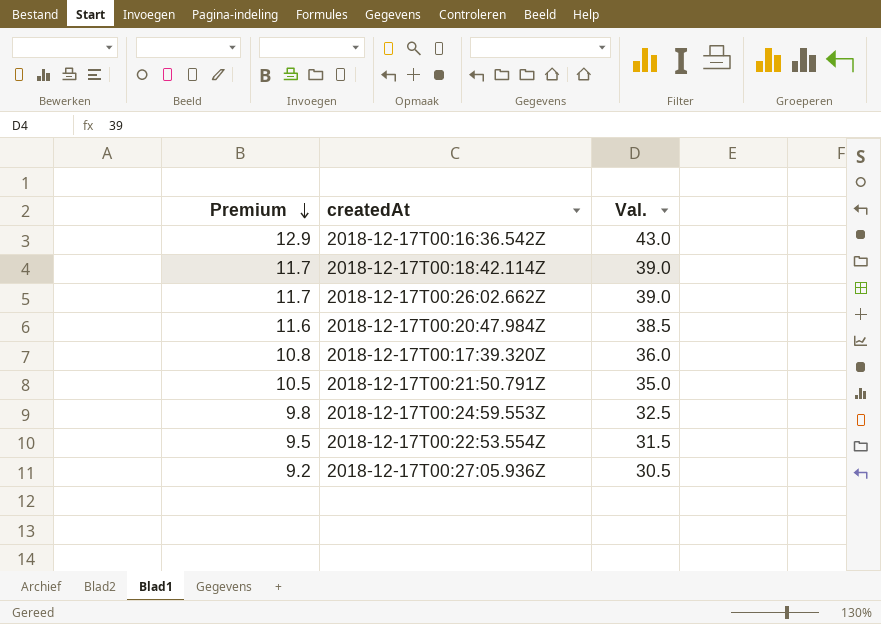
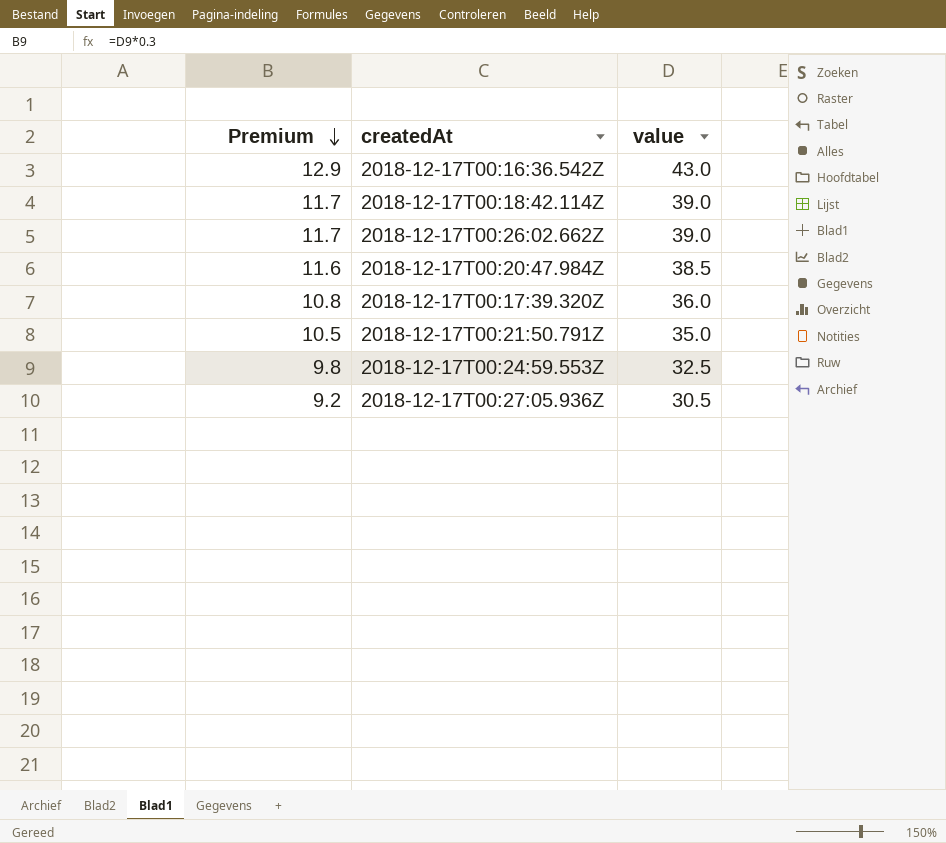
column name: Val. -> value
row 2018-12-17T00:22:53.554Z: 9.5 | 31.5 -> none

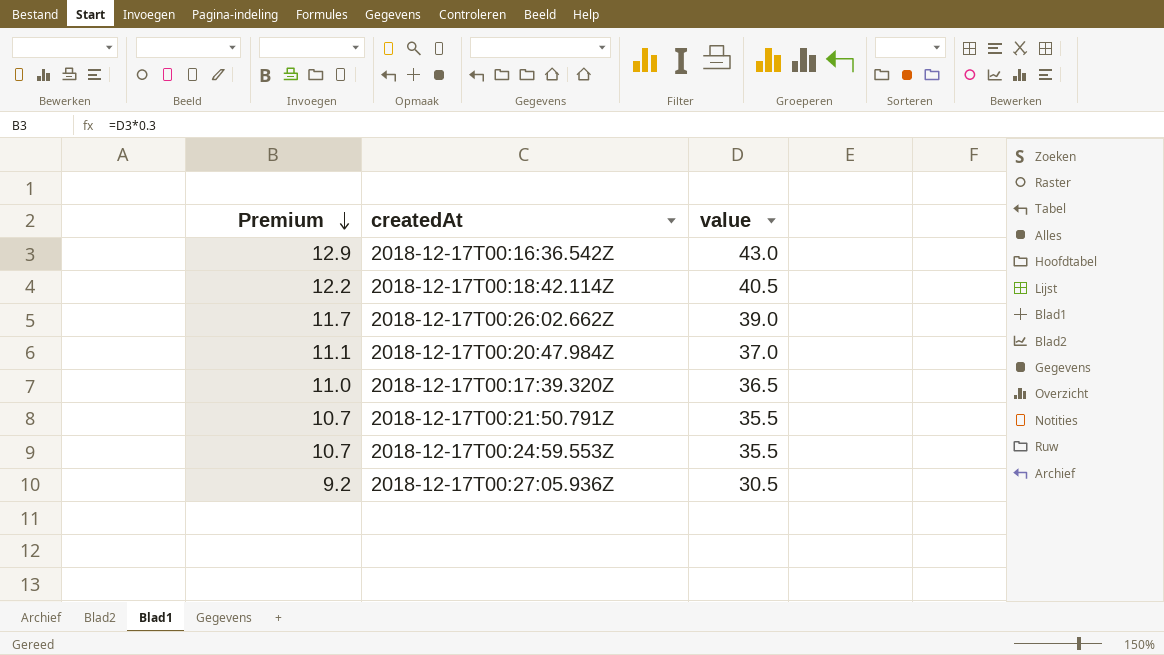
2018-12-17T00:18:42.114Z | Premium: 11.7 -> 12.2
2018-12-17T00:18:42.114Z | value: 39.0 -> 40.5
2018-12-17T00:20:47.984Z | Premium: 11.6 -> 11.1
2018-12-17T00:20:47.984Z | value: 38.5 -> 37.0
2018-12-17T00:17:39.320Z | Premium: 10.8 -> 11.0
2018-12-17T00:17:39.320Z | value: 36.0 -> 36.5
2018-12-17T00:21:50.791Z | Premium: 10.5 -> 10.7
2018-12-17T00:21:50.791Z | value: 35.0 -> 35.5
2018-12-17T00:24:59.553Z | Premium: 9.8 -> 10.7
2018-12-17T00:24:59.553Z | value: 32.5 -> 35.5

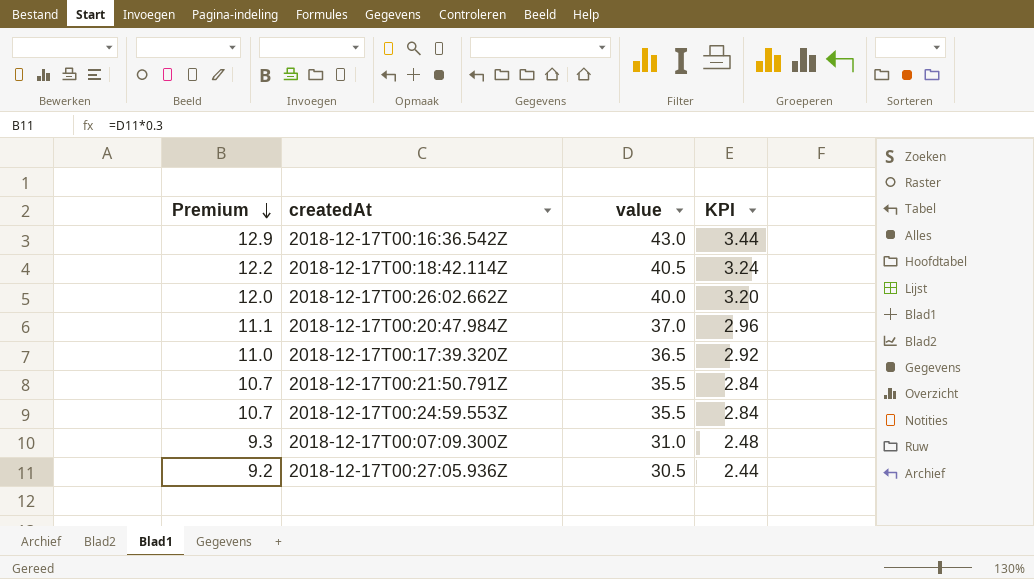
column KPI | formula: none -> [value] * 0.08
2018-12-17T00:26:02.662Z | Premium: 11.7 -> 12.0
2018-12-17T00:26:02.662Z | value: 39.0 -> 40.0
row 2018-12-17T00:07:09.300Z: none -> 9.3 | 31.0 | 2.48

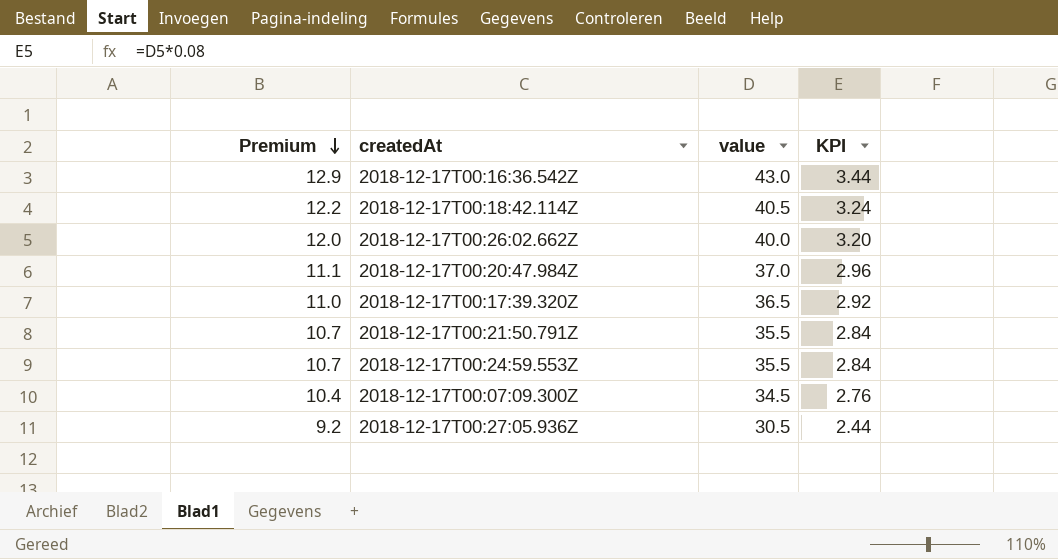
2018-12-17T00:07:09.300Z | Premium: 9.3 -> 10.4
2018-12-17T00:07:09.300Z | value: 31.0 -> 34.5
2018-12-17T00:07:09.300Z | KPI: 2.48 -> 2.76

